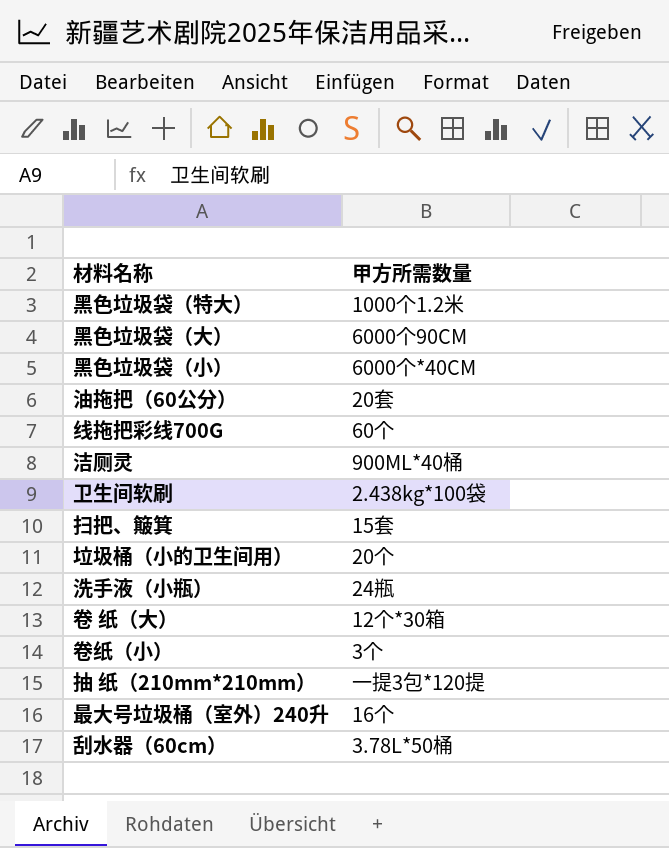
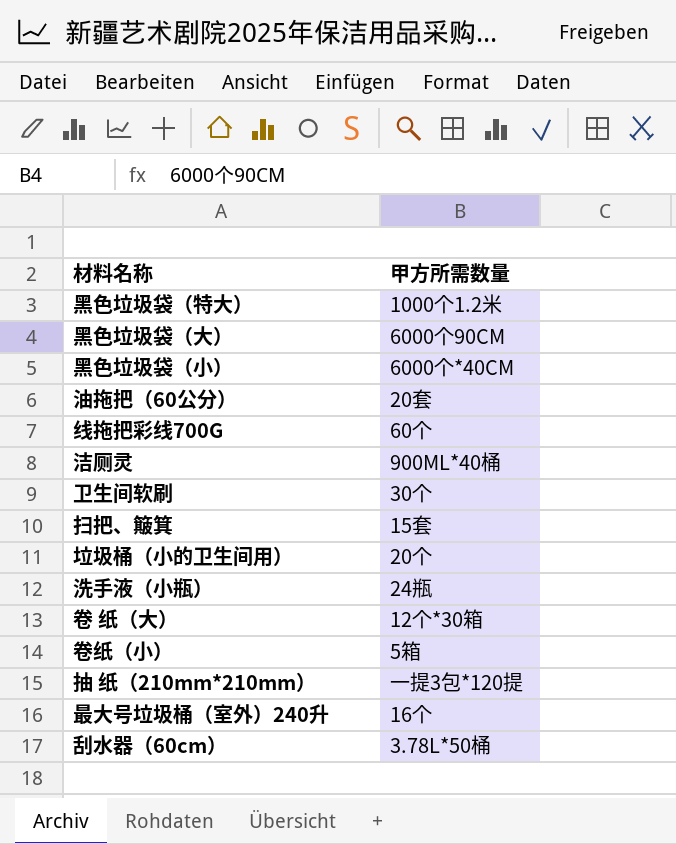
卫生间软刷 | 甲方所需数量: 2.438kg*100袋 -> 30个
卷纸（小） | 甲方所需数量: 3个 -> 5箱

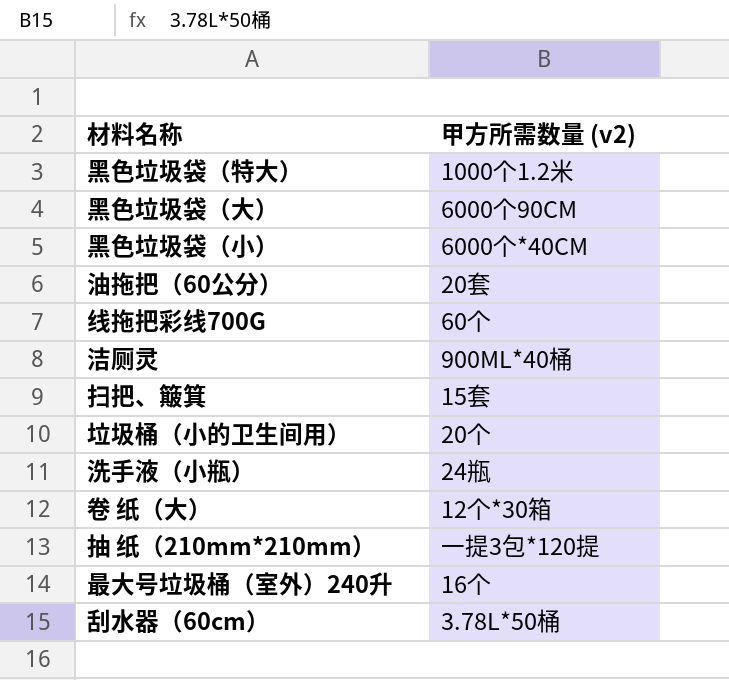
column name: 甲方所需数量 -> 甲方所需数量 (v2)
row 卫生间软刷: 30个 -> none
row 卷纸（小）: 5箱 -> none

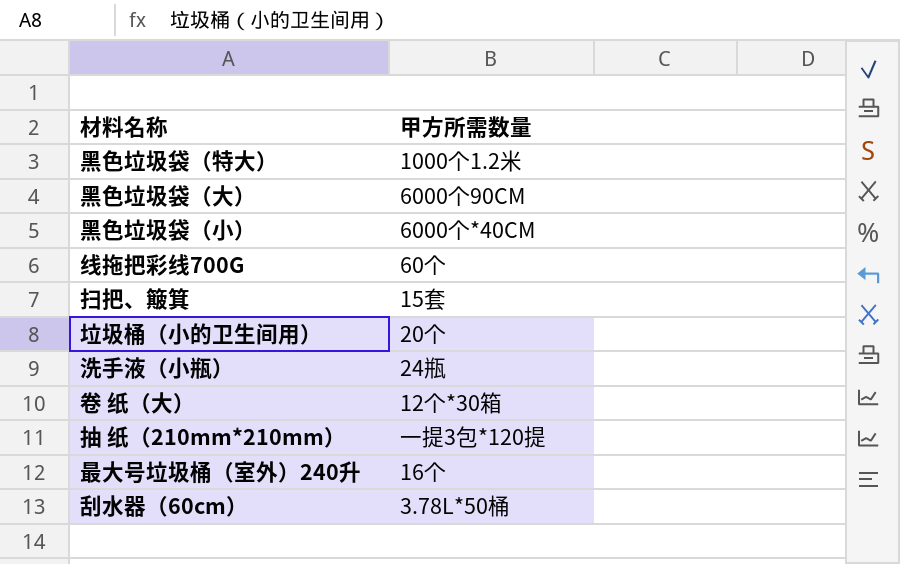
column name: 甲方所需数量 (v2) -> 甲方所需数量
row 油拖把（60公分）: 20套 -> none
row 洁厕灵: 900ML*40桶 -> none

